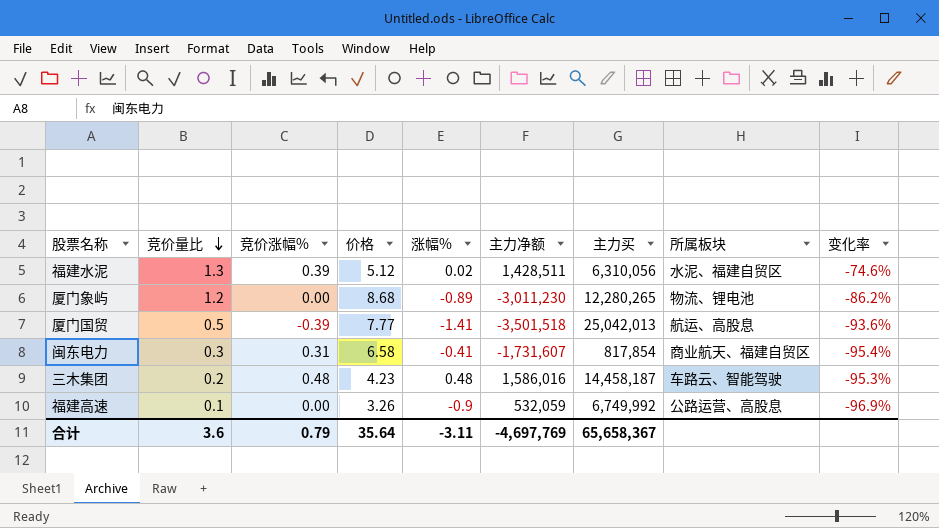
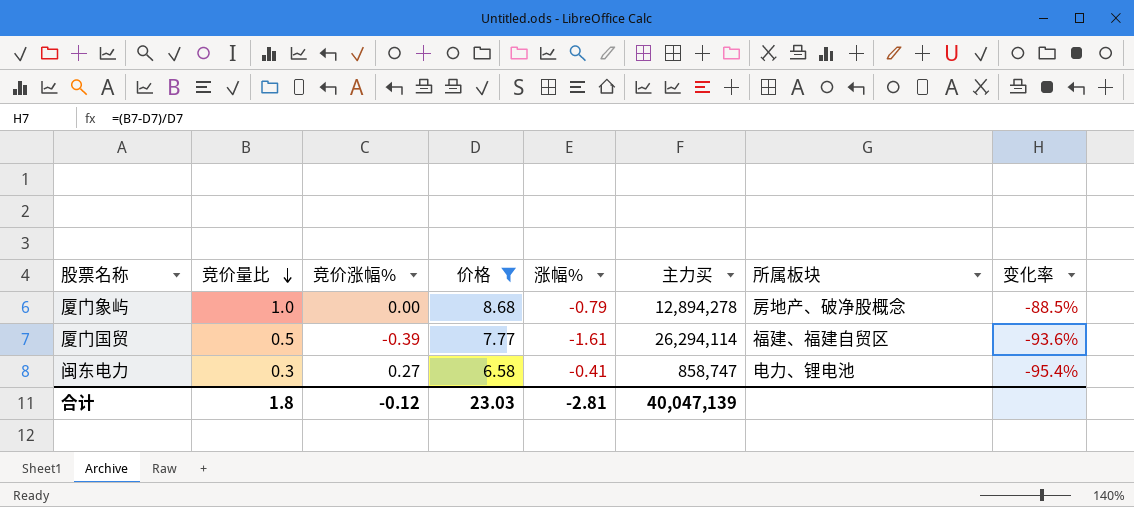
filter: none -> 价格 >= 6.58
column 主力净额 | position: 6 -> none
厦门象屿 | 竞价量比: 1.2 -> 1.0
厦门象屿 | 涨幅%: -0.89 -> -0.79
厦门象屿 | 主力买: 12,280,265 -> 12,894,278
厦门象屿 | 所属板块: 物流、锂电池 -> 房地产、破净股概念
厦门象屿 | 变化率: -86.2% -> -88.5%
厦门国贸 | 涨幅%: -1.41 -> -1.61
厦门国贸 | 主力买: 25,042,013 -> 26,294,114
厦门国贸 | 所属板块: 航运、高股息 -> 福建、福建自贸区
闽东电力 | 竞价涨幅%: 0.31 -> 0.27
闽东电力 | 主力买: 817,854 -> 858,747
闽东电力 | 所属板块: 商业航天、福建自贸区 -> 电力、锂电池
合计 | 竞价量比: 3.6 -> 1.8
合计 | 竞价涨幅%: 0.79 -> -0.12
合计 | 价格: 35.64 -> 23.03
合计 | 涨幅%: -3.11 -> -2.81
合计 | 主力买: 65,658,367 -> 40,047,139

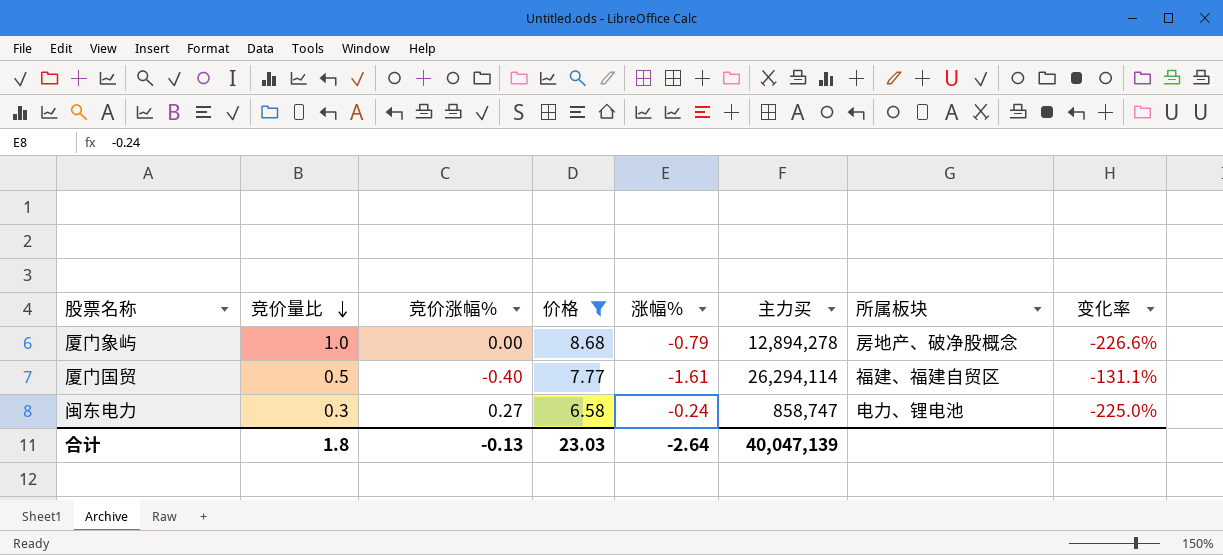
column 变化率 | formula: ([竞价量比] - [价格]) / [价格] -> ([竞价量比] - [涨幅%]) / [涨幅%]
厦门国贸 | 竞价涨幅%: -0.39 -> -0.40
闽东电力 | 涨幅%: -0.41 -> -0.24
合计 | 竞价涨幅%: -0.12 -> -0.13
合计 | 涨幅%: -2.81 -> -2.64

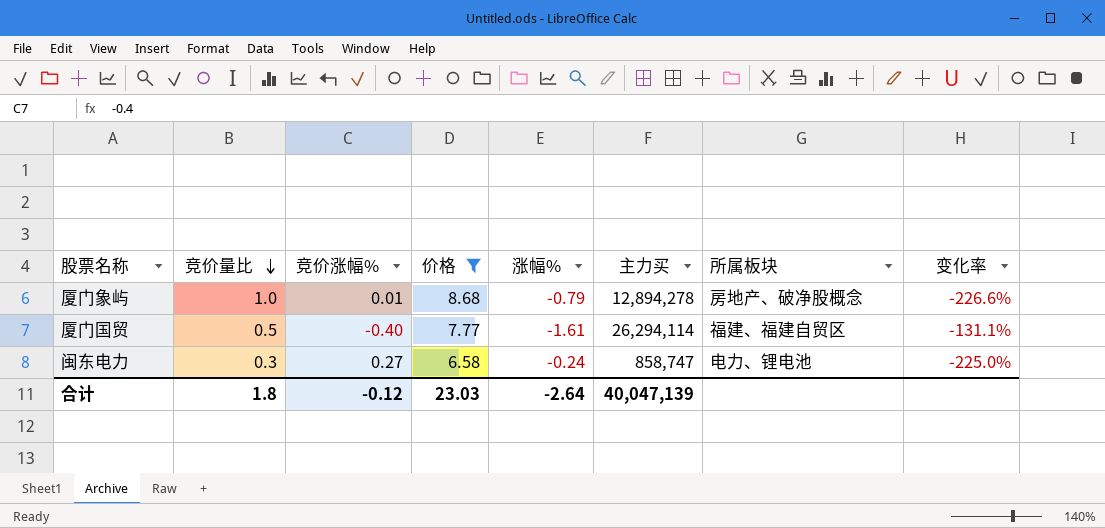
厦门象屿 | 竞价涨幅%: 0.00 -> 0.01
合计 | 竞价涨幅%: -0.13 -> -0.12

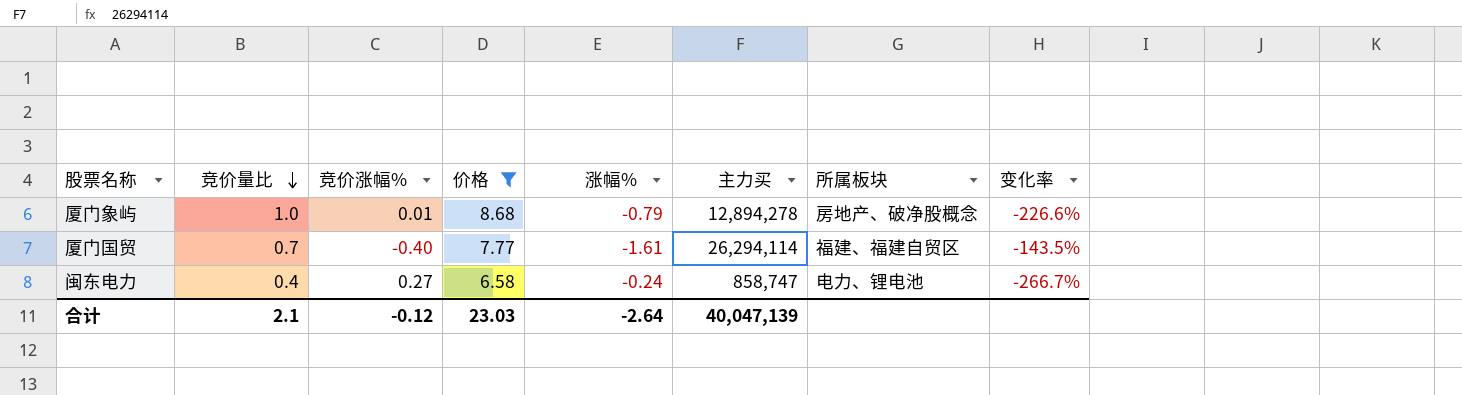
厦门国贸 | 竞价量比: 0.5 -> 0.7
厦门国贸 | 变化率: -131.1% -> -143.5%
闽东电力 | 竞价量比: 0.3 -> 0.4
闽东电力 | 变化率: -225.0% -> -266.7%
合计 | 竞价量比: 1.8 -> 2.1

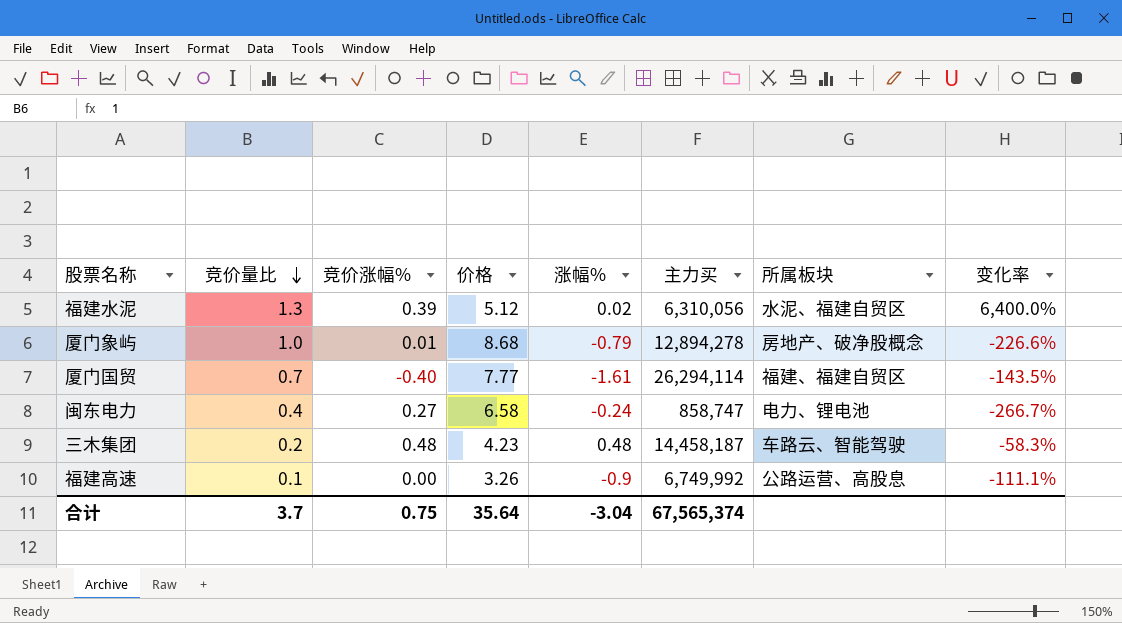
filter: 价格 >= 6.58 -> none
合计 | 竞价量比: 2.1 -> 3.7
合计 | 竞价涨幅%: -0.12 -> 0.75
合计 | 价格: 23.03 -> 35.64
合计 | 涨幅%: -2.64 -> -3.04
合计 | 主力买: 40,047,139 -> 67,565,374

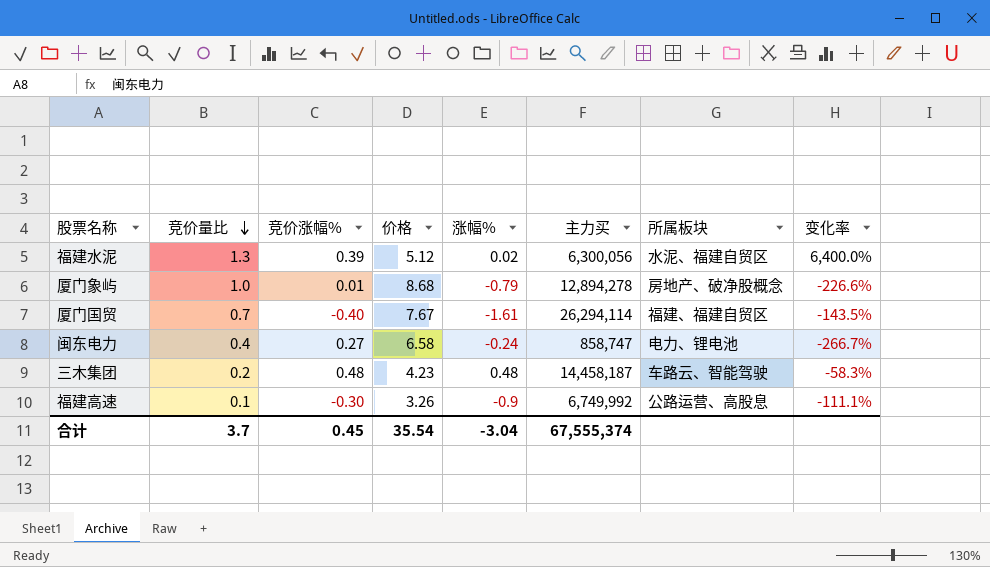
福建水泥 | 主力买: 6,310,056 -> 6,300,056
厦门国贸 | 价格: 7.77 -> 7.67
福建高速 | 竞价涨幅%: 0.00 -> -0.30
合计 | 竞价涨幅%: 0.75 -> 0.45
合计 | 价格: 35.64 -> 35.54
合计 | 主力买: 67,565,374 -> 67,555,374

